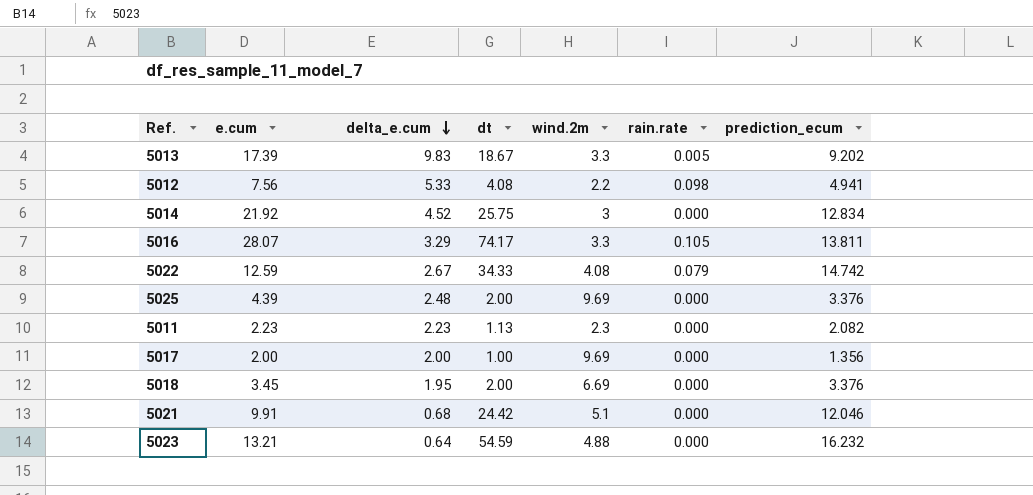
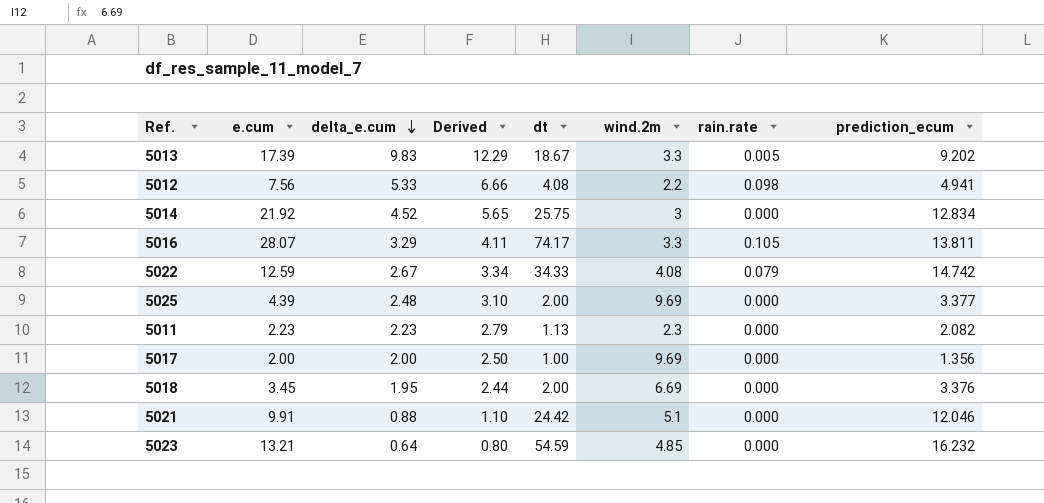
column Derived | formula: none -> [delta_e.cum] * 1.25
5025 | prediction_ecum: 3.376 -> 3.377
5021 | delta_e.cum: 0.68 -> 0.88
5023 | wind.2m: 4.88 -> 4.85

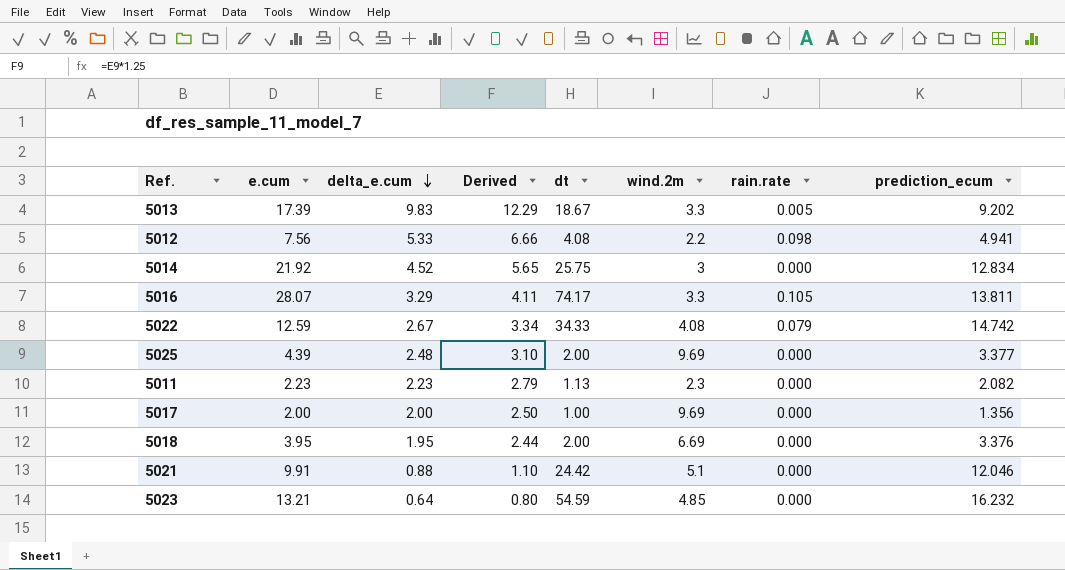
5018 | e.cum: 3.45 -> 3.95

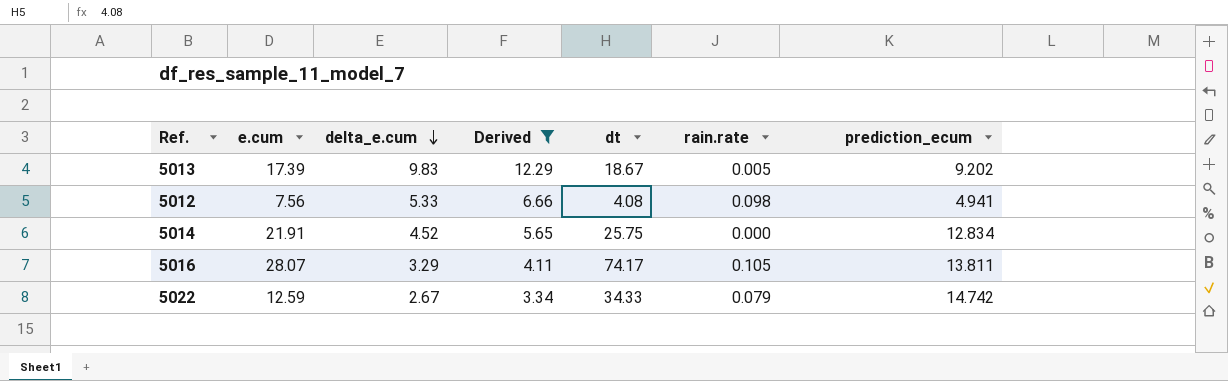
filter: none -> Derived >= 3.34
column wind.2m | position: 6 -> none
5014 | e.cum: 21.92 -> 21.91

